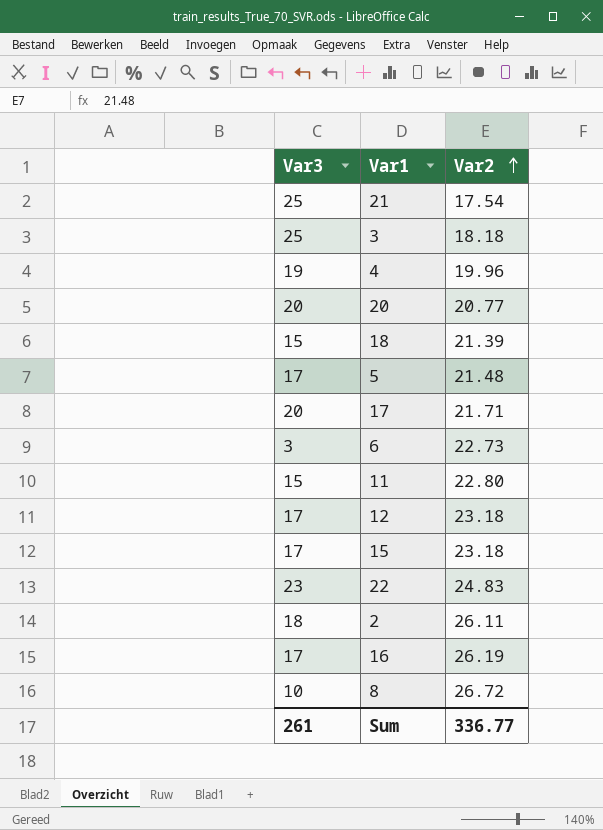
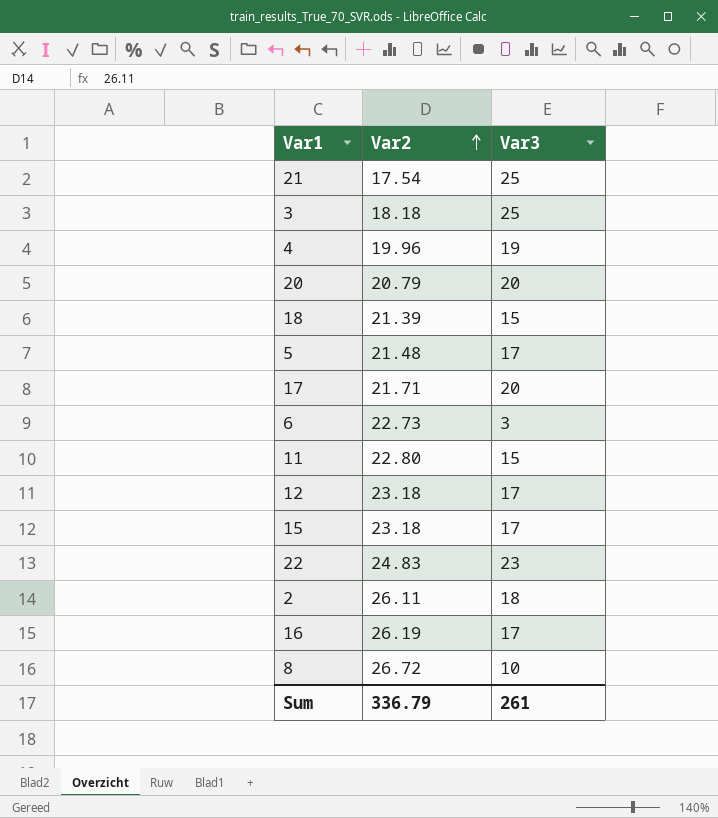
column Var3 | position: 1 -> 3
20 | Var2: 20.77 -> 20.79
Sum | Var2: 336.77 -> 336.79

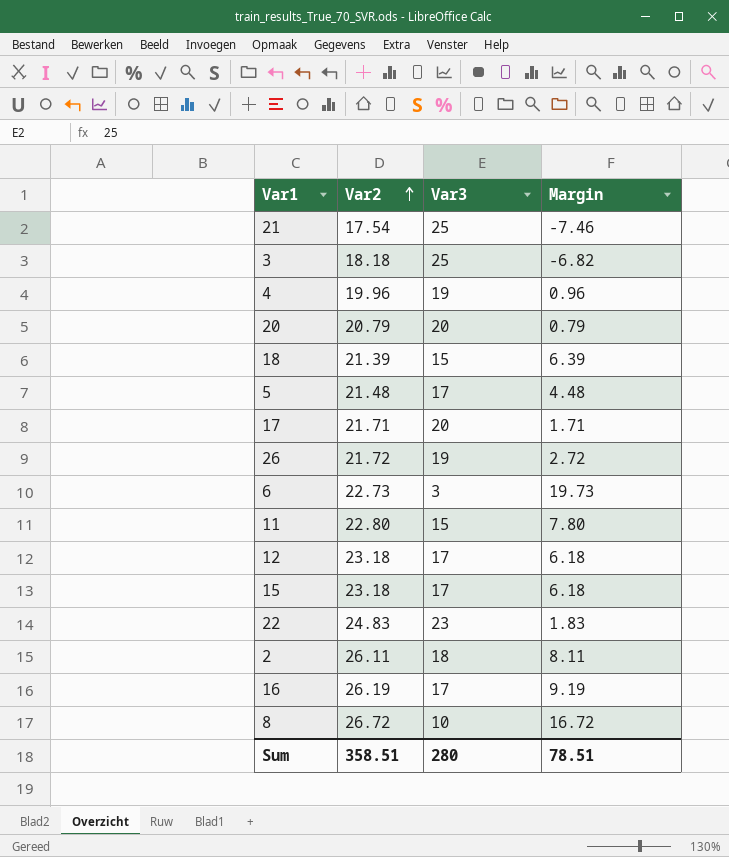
column Margin | formula: none -> [Var2] - [Var3]
row 26: none -> 21.72 | 19 | 2.72
Sum | Var2: 336.79 -> 358.51
Sum | Var3: 261 -> 280

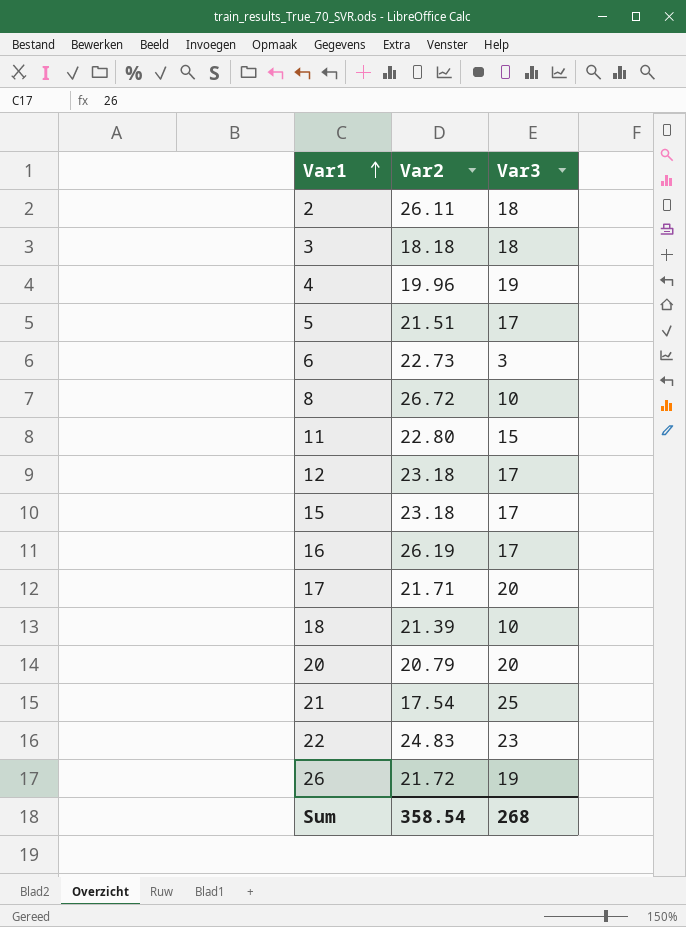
row order: Var2 ascending -> Var1 ascending
column Margin | formula: [Var2] - [Var3] -> none
3 | Var3: 25 -> 18
5 | Var2: 21.48 -> 21.51
18 | Var3: 15 -> 10
Sum | Var2: 358.51 -> 358.54
Sum | Var3: 280 -> 268

